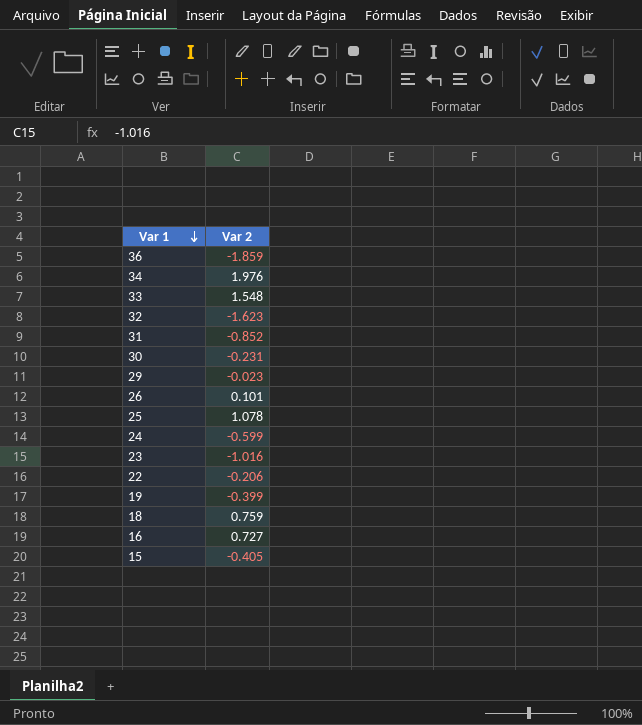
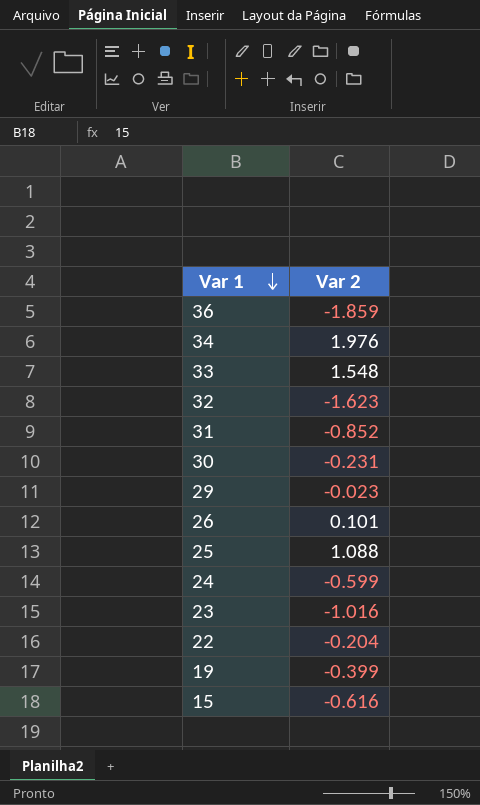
row 18: 0.759 -> none
row 16: 0.727 -> none
25 | Var 2: 1.078 -> 1.088
22 | Var 2: -0.206 -> -0.204
15 | Var 2: -0.405 -> -0.616

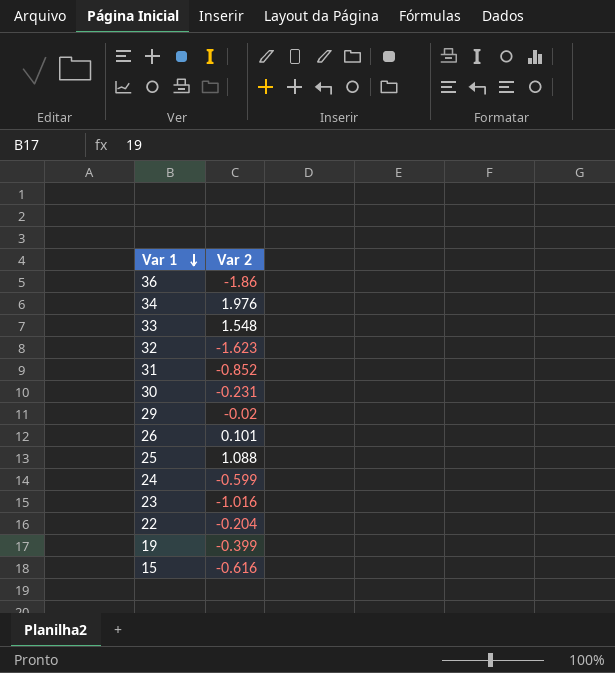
36 | Var 2: -1.859 -> -1.86
29 | Var 2: -0.023 -> -0.02

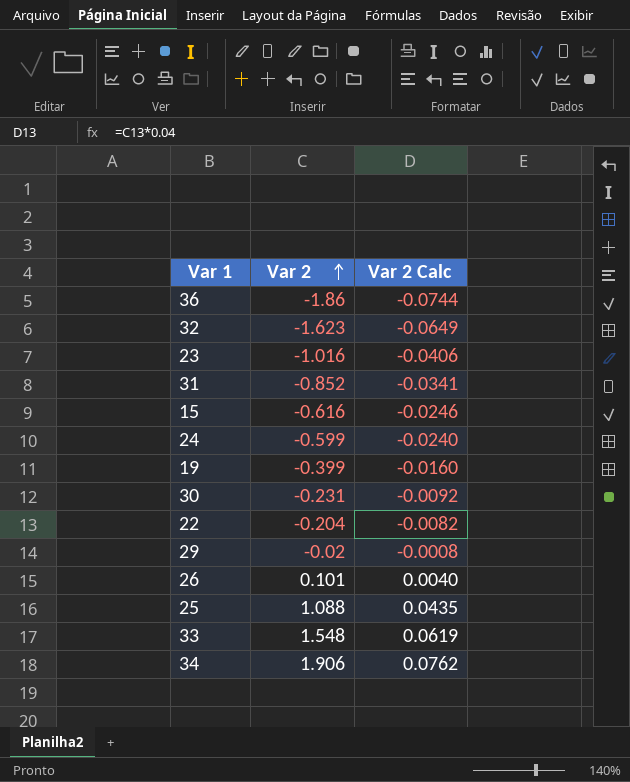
row order: Var 1 descending -> Var 2 ascending
column Var 2 Calc | formula: none -> [Var 2] * 0.04
34 | Var 2: 1.976 -> 1.906

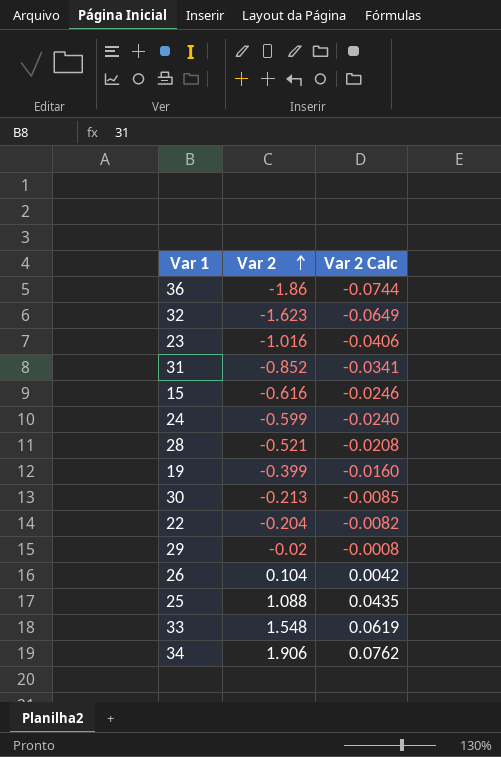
row 28: none -> -0.521 | -0.0208
30 | Var 2: -0.231 -> -0.213
30 | Var 2 Calc: -0.0092 -> -0.0085
26 | Var 2: 0.101 -> 0.104
26 | Var 2 Calc: 0.0040 -> 0.0042

